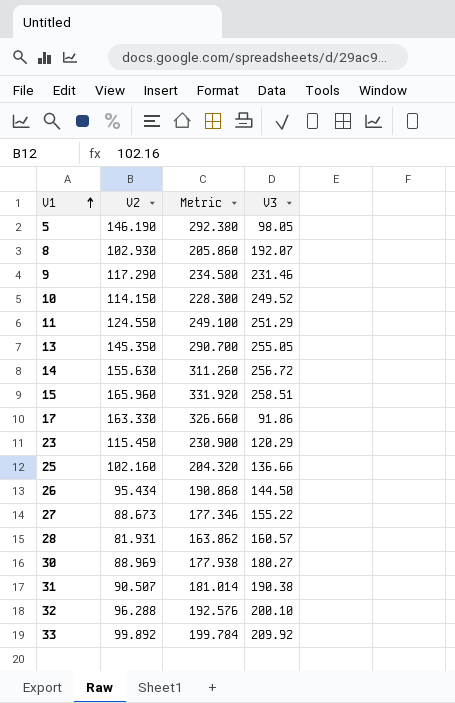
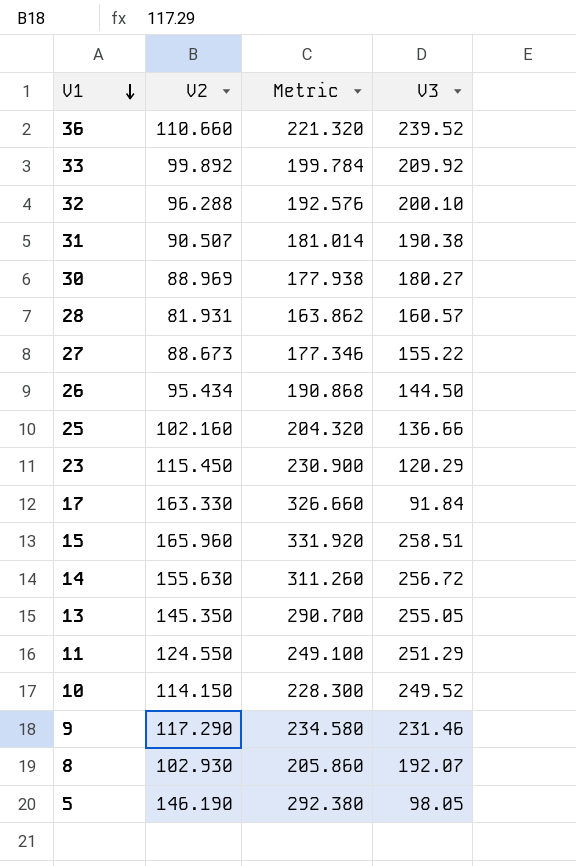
row order: V1 ascending -> V1 descending
row 36: none -> 110.660 | 221.320 | 239.52
17 | V3: 91.86 -> 91.84

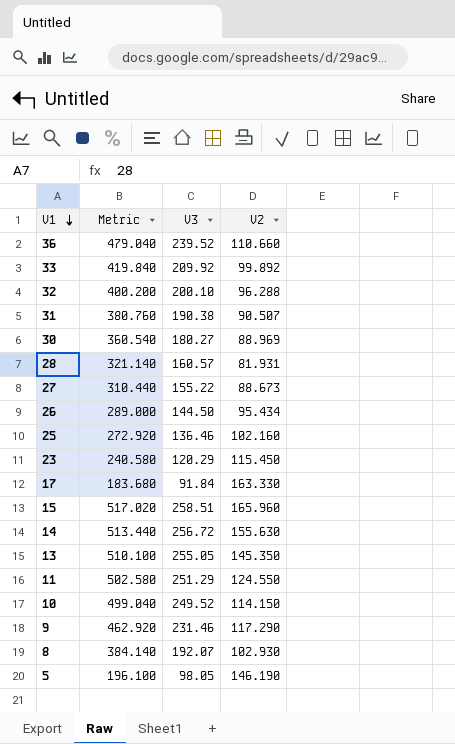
column Metric | formula: [V2] * 2 -> [V3] * 2
column V2 | position: 2 -> 4
25 | V3: 136.66 -> 136.46

